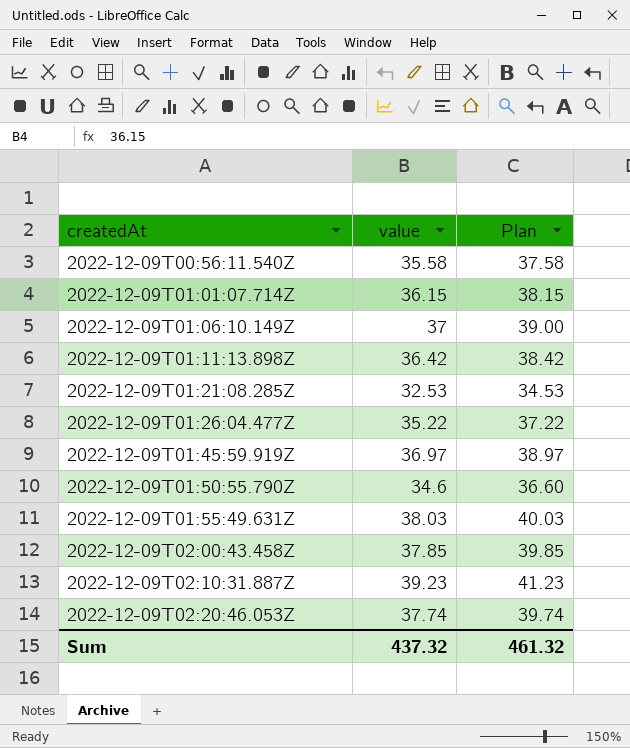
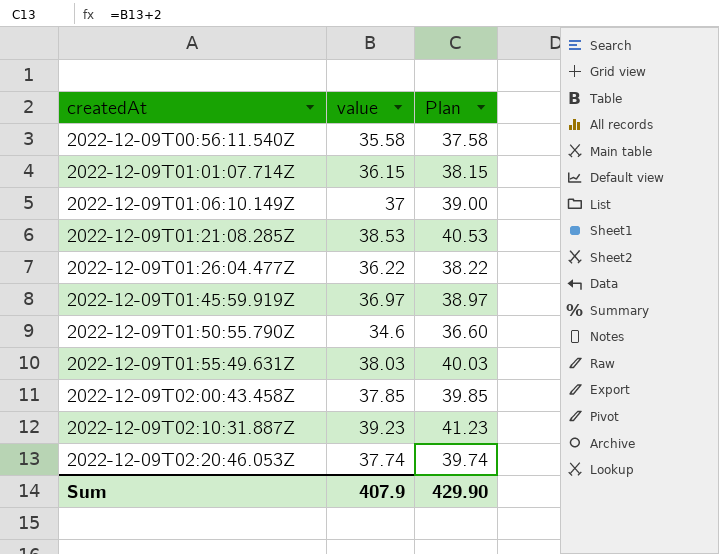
row 2022-12-09T01:11:13.898Z: 36.42 | 38.42 -> none
2022-12-09T01:21:08.285Z | value: 32.53 -> 38.53
2022-12-09T01:21:08.285Z | Plan: 34.53 -> 40.53
2022-12-09T01:26:04.477Z | value: 35.22 -> 36.22
2022-12-09T01:26:04.477Z | Plan: 37.22 -> 38.22
Sum | value: 437.32 -> 407.9
Sum | Plan: 461.32 -> 429.90

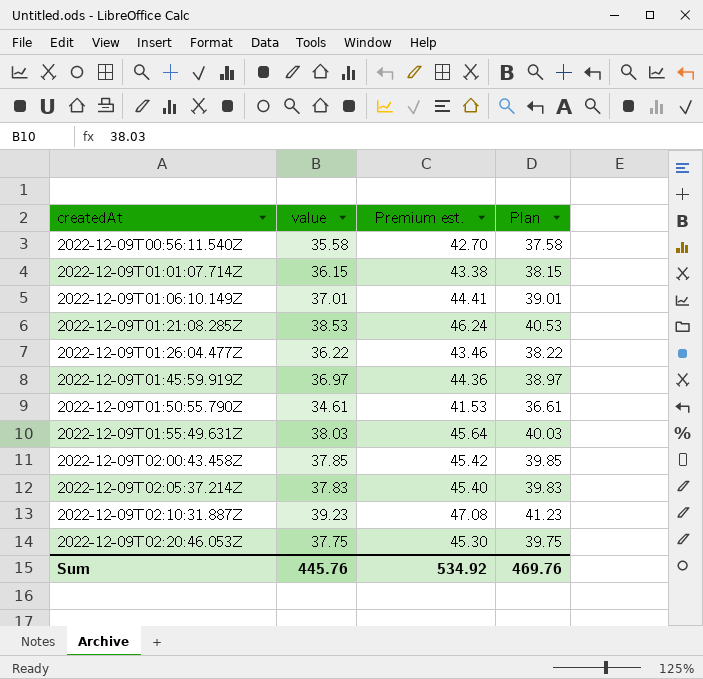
column Premium est. | formula: none -> [value] * 1.2
2022-12-09T01:06:10.149Z | value: 37 -> 37.01
2022-12-09T01:06:10.149Z | Plan: 39.00 -> 39.01
2022-12-09T01:50:55.790Z | value: 34.6 -> 34.61
2022-12-09T01:50:55.790Z | Plan: 36.60 -> 36.61
row 2022-12-09T02:05:37.214Z: none -> 37.83 | 45.40 | 39.83
2022-12-09T02:20:46.053Z | value: 37.74 -> 37.75
2022-12-09T02:20:46.053Z | Plan: 39.74 -> 39.75
Sum | value: 407.9 -> 445.76
Sum | Plan: 429.90 -> 469.76

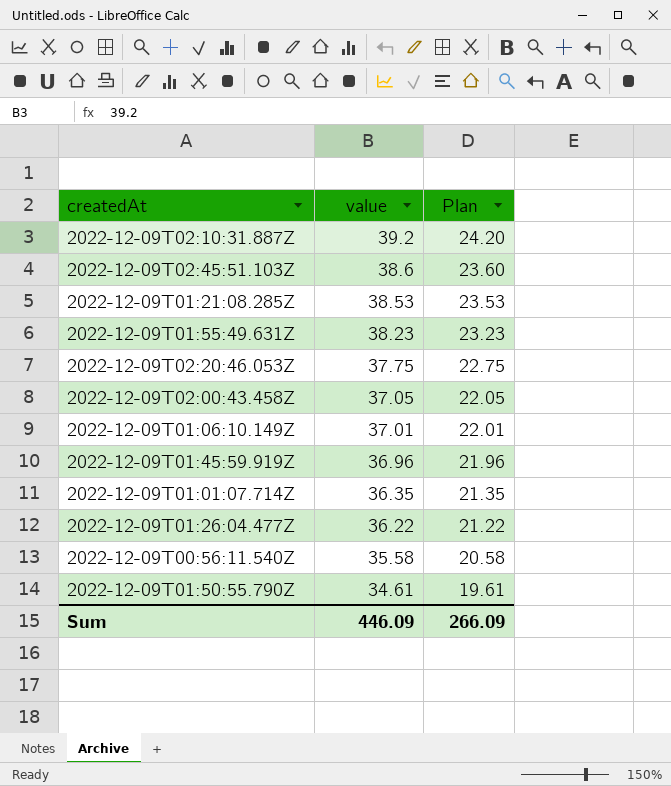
row order: createdAt ascending -> value descending
column Premium est. | formula: [value] * 1.2 -> none
column Plan | formula: [value] + 2 -> [value] - 15
row 2022-12-09T02:05:37.214Z: 37.83 | 45.40 | 39.83 -> none
2022-12-09T02:10:31.887Z | value: 39.23 -> 39.2
row 2022-12-09T02:45:51.103Z: none -> 38.6 | 23.60
2022-12-09T01:55:49.631Z | value: 38.03 -> 38.23
2022-12-09T02:00:43.458Z | value: 37.85 -> 37.05
2022-12-09T01:45:59.919Z | value: 36.97 -> 36.96
2022-12-09T01:01:07.714Z | value: 36.15 -> 36.35
Sum | value: 445.76 -> 446.09
Sum | Plan: 469.76 -> 266.09

